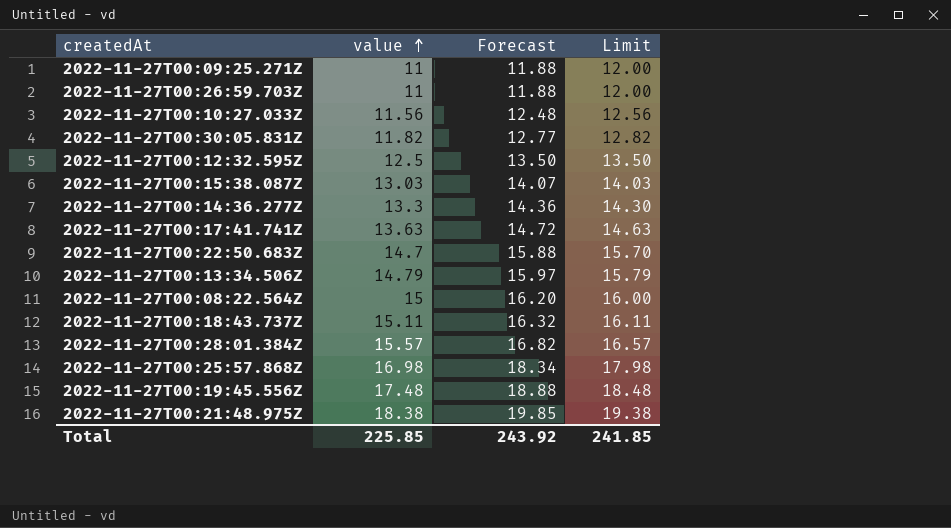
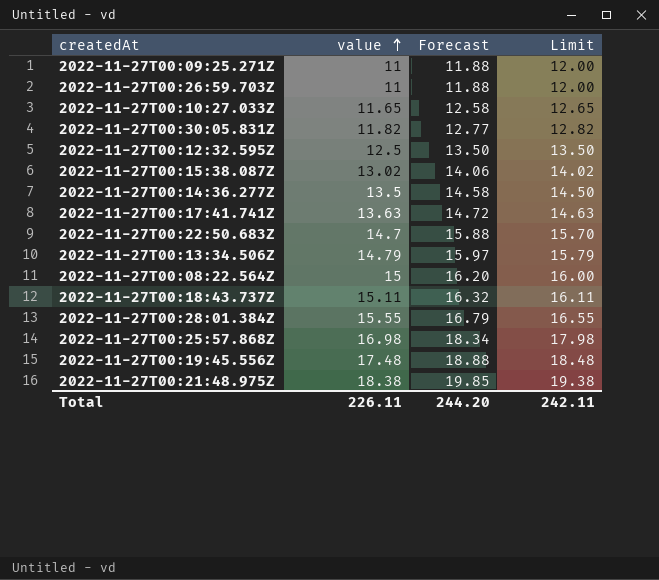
2022-11-27T00:10:27.033Z | value: 11.56 -> 11.65
2022-11-27T00:10:27.033Z | Forecast: 12.48 -> 12.58
2022-11-27T00:10:27.033Z | Limit: 12.56 -> 12.65
2022-11-27T00:15:38.087Z | value: 13.03 -> 13.02
2022-11-27T00:15:38.087Z | Forecast: 14.07 -> 14.06
2022-11-27T00:15:38.087Z | Limit: 14.03 -> 14.02
2022-11-27T00:14:36.277Z | value: 13.3 -> 13.5
2022-11-27T00:14:36.277Z | Forecast: 14.36 -> 14.58
2022-11-27T00:14:36.277Z | Limit: 14.30 -> 14.50
2022-11-27T00:28:01.384Z | value: 15.57 -> 15.55
2022-11-27T00:28:01.384Z | Forecast: 16.82 -> 16.79
2022-11-27T00:28:01.384Z | Limit: 16.57 -> 16.55
Total | value: 225.85 -> 226.11
Total | Forecast: 243.92 -> 244.20
Total | Limit: 241.85 -> 242.11

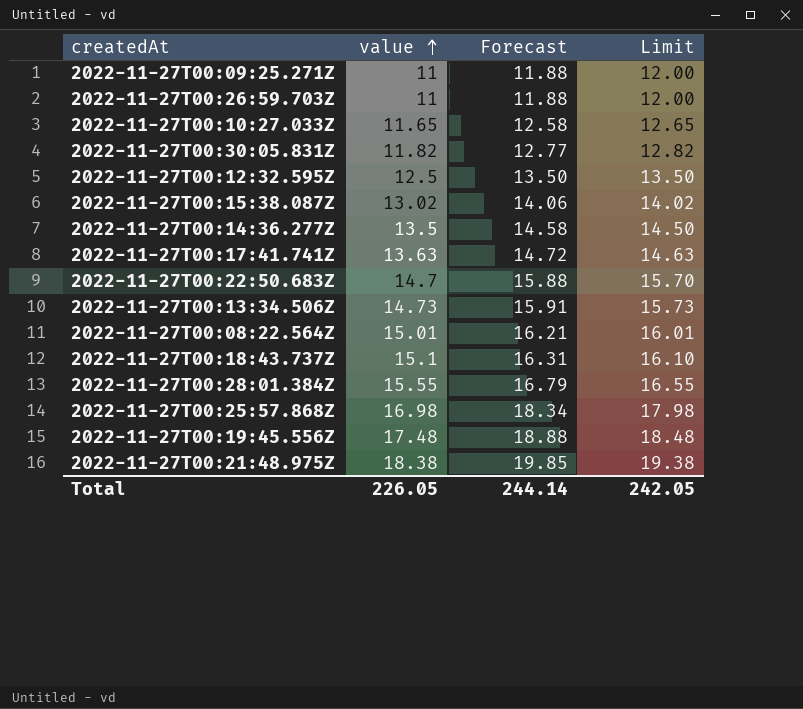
2022-11-27T00:13:34.506Z | value: 14.79 -> 14.73
2022-11-27T00:13:34.506Z | Forecast: 15.97 -> 15.91
2022-11-27T00:13:34.506Z | Limit: 15.79 -> 15.73
2022-11-27T00:08:22.564Z | value: 15 -> 15.01
2022-11-27T00:08:22.564Z | Forecast: 16.20 -> 16.21
2022-11-27T00:08:22.564Z | Limit: 16.00 -> 16.01
2022-11-27T00:18:43.737Z | value: 15.11 -> 15.1
2022-11-27T00:18:43.737Z | Forecast: 16.32 -> 16.31
2022-11-27T00:18:43.737Z | Limit: 16.11 -> 16.10
Total | value: 226.11 -> 226.05
Total | Forecast: 244.20 -> 244.14
Total | Limit: 242.11 -> 242.05

